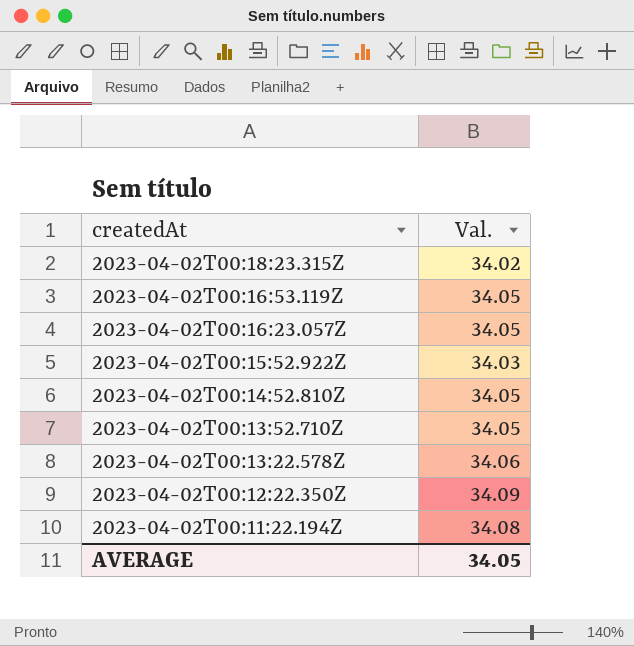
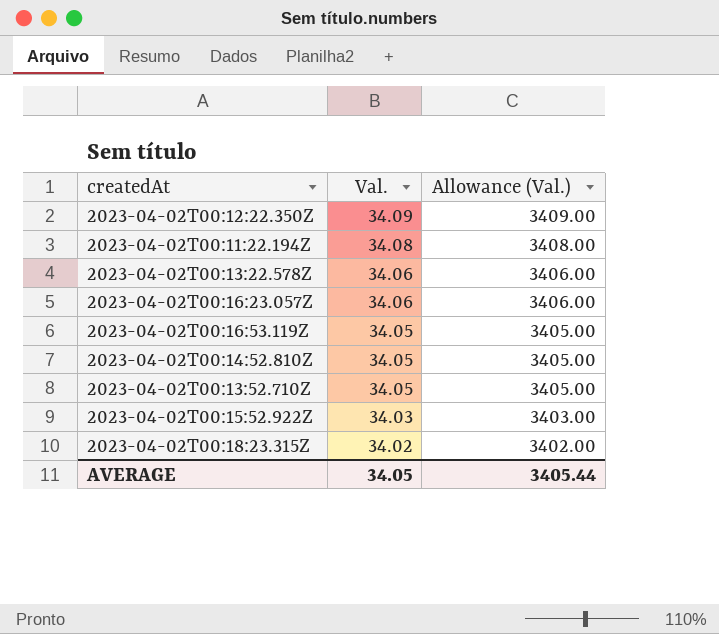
row order: createdAt descending -> Val. descending
column Allowance (Val.) | formula: none -> [Val.] * 100
2023-04-02T00:16:23.057Z | Val.: 34.05 -> 34.06

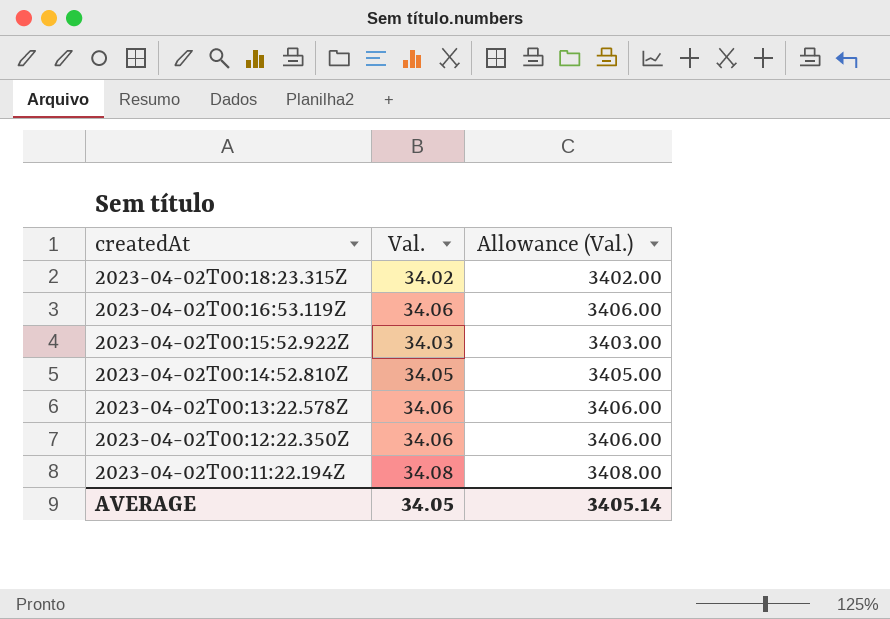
row order: Val. descending -> createdAt descending
row 2023-04-02T00:16:23.057Z: 34.06 | 3406.00 -> none
row 2023-04-02T00:13:52.710Z: 34.05 | 3405.00 -> none
2023-04-02T00:16:53.119Z | Val.: 34.05 -> 34.06
2023-04-02T00:16:53.119Z | Allowance (Val.): 3405.00 -> 3406.00
2023-04-02T00:12:22.350Z | Val.: 34.09 -> 34.06
2023-04-02T00:12:22.350Z | Allowance (Val.): 3409.00 -> 3406.00
AVERAGE | Allowance (Val.): 3405.44 -> 3405.14

